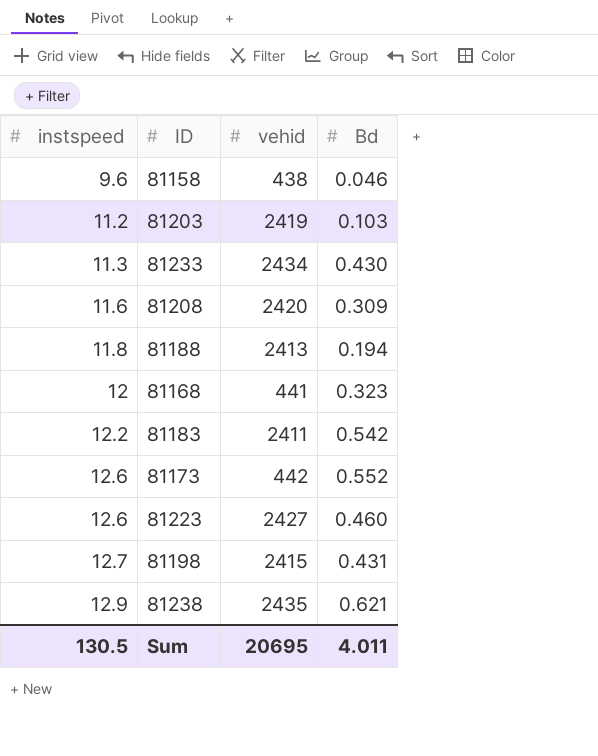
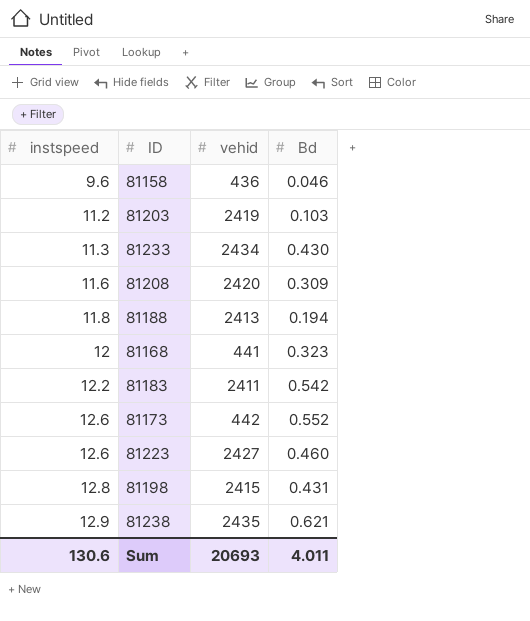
81158 | vehid: 438 -> 436
81198 | instspeed: 12.7 -> 12.8
Sum | instspeed: 130.5 -> 130.6
Sum | vehid: 20695 -> 20693

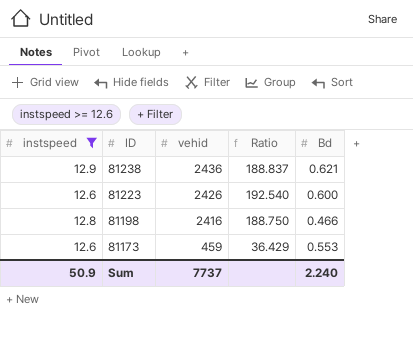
filter: none -> instspeed >= 12.6
row order: instspeed ascending -> ID descending
column Ratio | formula: none -> [vehid] / [instspeed]
81238 | vehid: 2435 -> 2436
81223 | vehid: 2427 -> 2426
81223 | Bd: 0.460 -> 0.600
81198 | vehid: 2415 -> 2416
81198 | Bd: 0.431 -> 0.466
81173 | vehid: 442 -> 459
81173 | Bd: 0.552 -> 0.553
Sum | instspeed: 130.6 -> 50.9
Sum | vehid: 20693 -> 7737
Sum | Bd: 4.011 -> 2.240

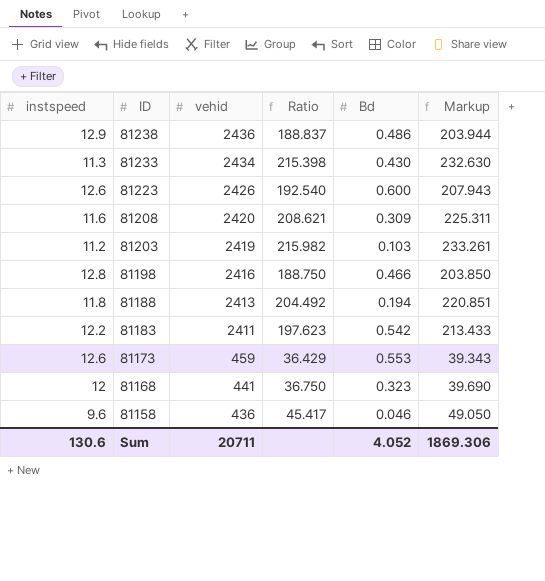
filter: instspeed >= 12.6 -> none
column Markup | formula: none -> [Ratio] * 1.08
81238 | Bd: 0.621 -> 0.486
Sum | instspeed: 50.9 -> 130.6
Sum | vehid: 7737 -> 20711
Sum | Bd: 2.240 -> 4.052

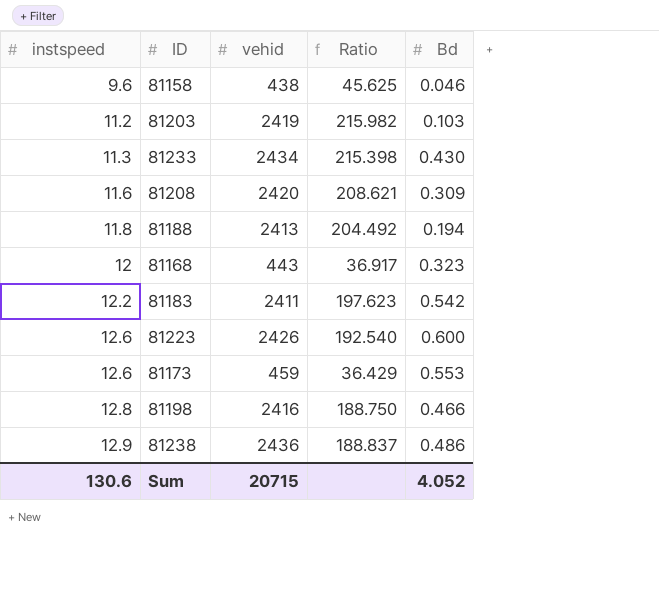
row order: ID descending -> instspeed ascending
column Markup | formula: [Ratio] * 1.08 -> none
81158 | vehid: 436 -> 438
81158 | Ratio: 45.417 -> 45.625
81168 | vehid: 441 -> 443
81168 | Ratio: 36.750 -> 36.917
Sum | vehid: 20711 -> 20715

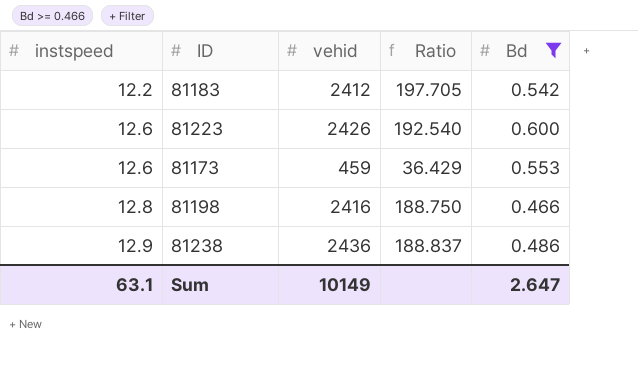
filter: none -> Bd >= 0.466
81183 | vehid: 2411 -> 2412
81183 | Ratio: 197.623 -> 197.705
Sum | instspeed: 130.6 -> 63.1
Sum | vehid: 20715 -> 10149
Sum | Bd: 4.052 -> 2.647

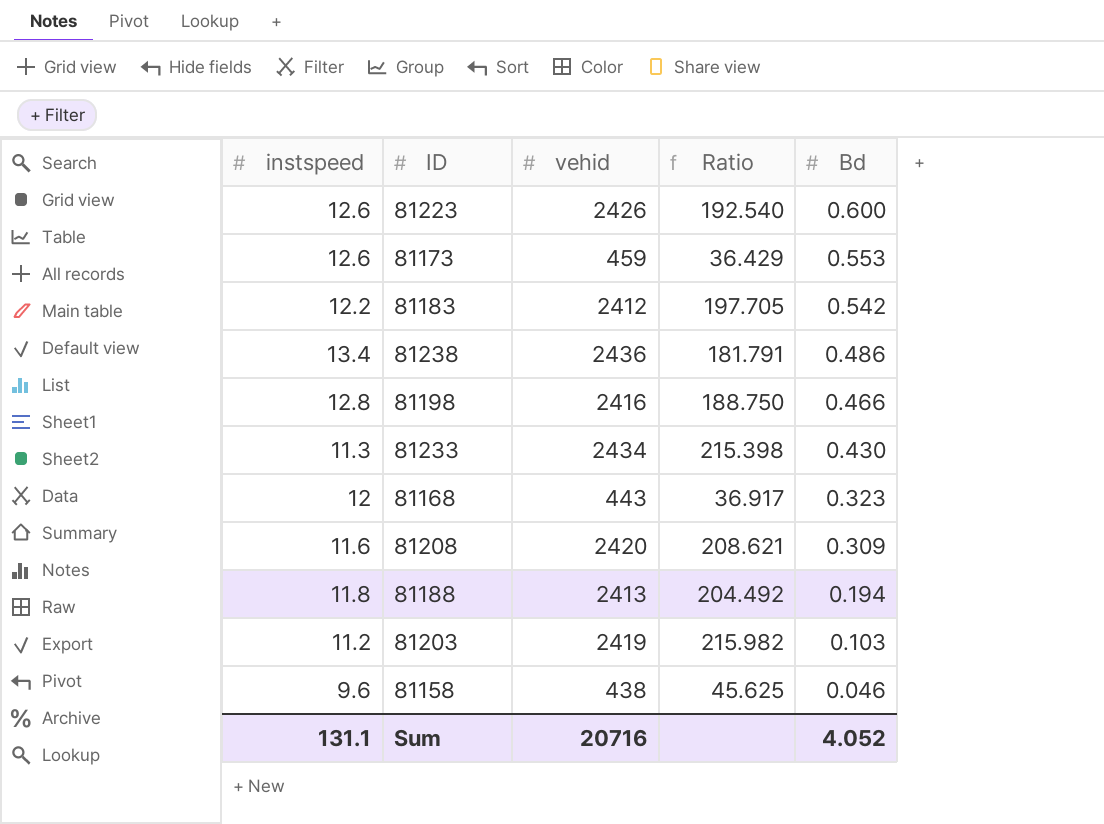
filter: Bd >= 0.466 -> none
row order: instspeed ascending -> Bd descending
81238 | instspeed: 12.9 -> 13.4
81238 | Ratio: 188.837 -> 181.791
Sum | instspeed: 63.1 -> 131.1
Sum | vehid: 10149 -> 20716
Sum | Bd: 2.647 -> 4.052

